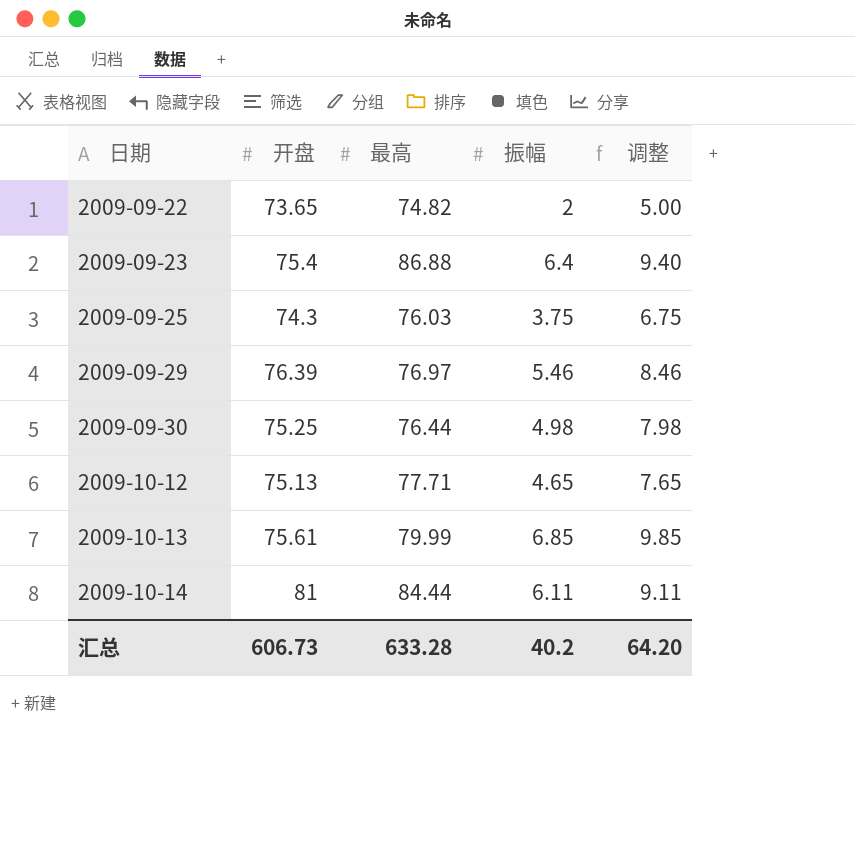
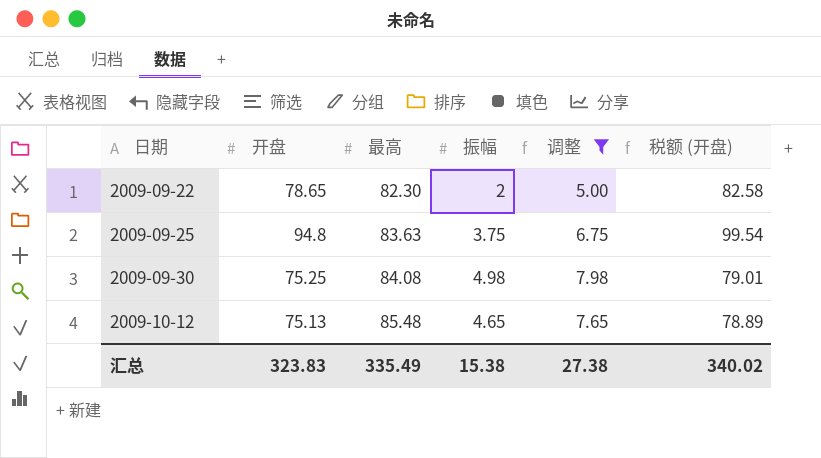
filter: none -> 调整 <= 7.98
column 税额 (开盘) | formula: none -> [开盘] * 1.05
2009-09-22 | 开盘: 73.65 -> 78.65
2009-09-22 | 最高: 74.82 -> 82.30
2009-09-25 | 开盘: 74.3 -> 94.8
2009-09-25 | 最高: 76.03 -> 83.63
2009-09-30 | 最高: 76.44 -> 84.08
2009-10-12 | 最高: 77.71 -> 85.48
汇总 | 开盘: 606.73 -> 323.83
汇总 | 最高: 633.28 -> 335.49
汇总 | 振幅: 40.2 -> 15.38
汇总 | 调整: 64.20 -> 27.38

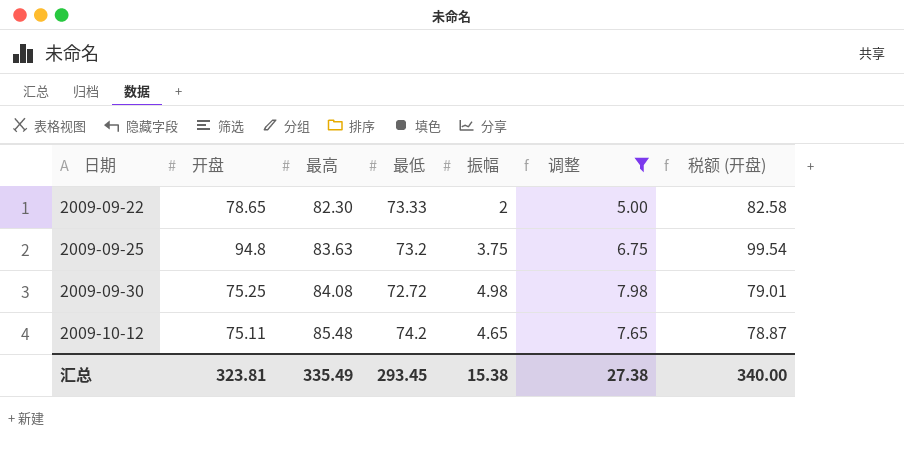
column 最低 | position: none -> 4
2009-10-12 | 开盘: 75.13 -> 75.11
2009-10-12 | 税额 (开盘): 78.89 -> 78.87
汇总 | 开盘: 323.83 -> 323.81
汇总 | 税额 (开盘): 340.02 -> 340.00

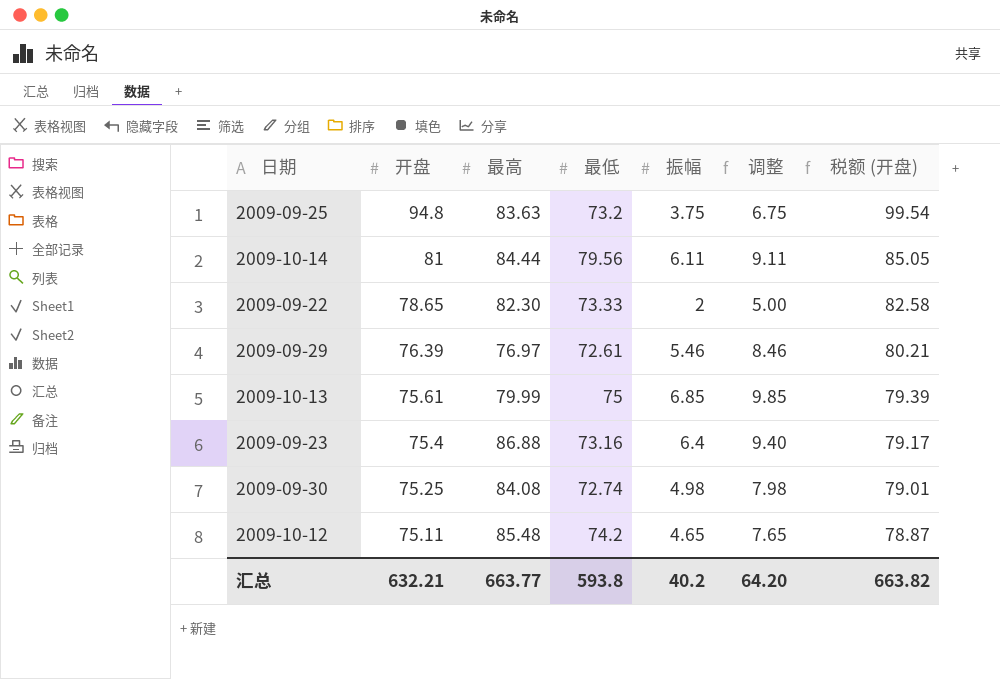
filter: 调整 <= 7.98 -> none
row order: 日期 ascending -> 开盘 descending
2009-09-30 | 最低: 72.72 -> 72.74
汇总 | 开盘: 323.81 -> 632.21
汇总 | 最高: 335.49 -> 663.77
汇总 | 最低: 293.45 -> 593.8
汇总 | 振幅: 15.38 -> 40.2
汇总 | 调整: 27.38 -> 64.20
汇总 | 税额 (开盘): 340.00 -> 663.82

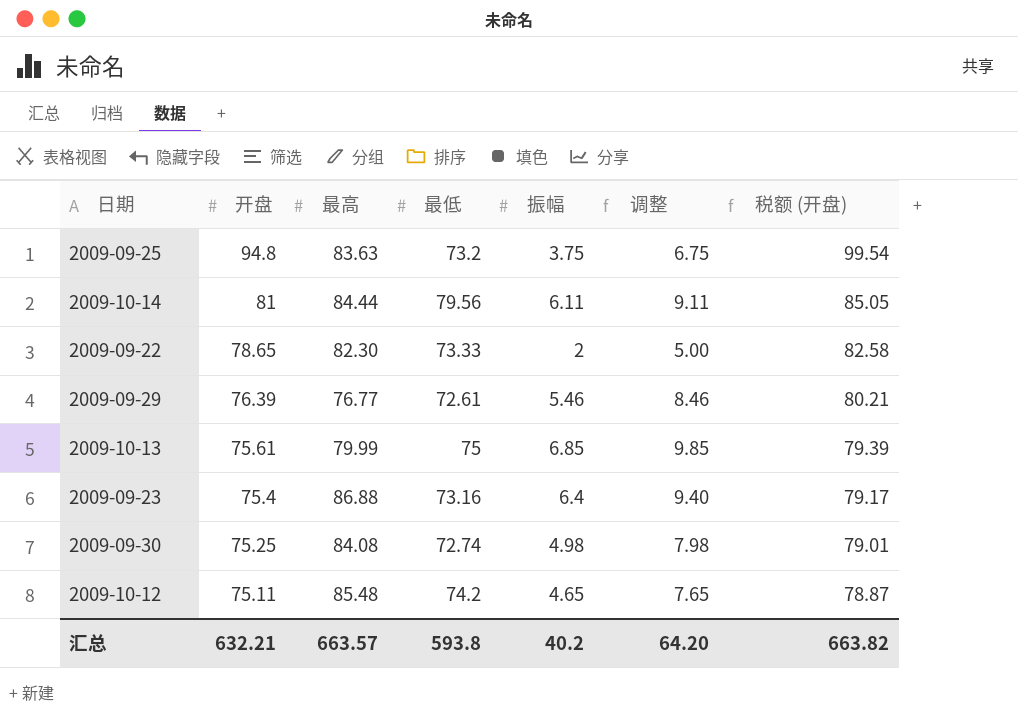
2009-09-29 | 最高: 76.97 -> 76.77
汇总 | 最高: 663.77 -> 663.57

